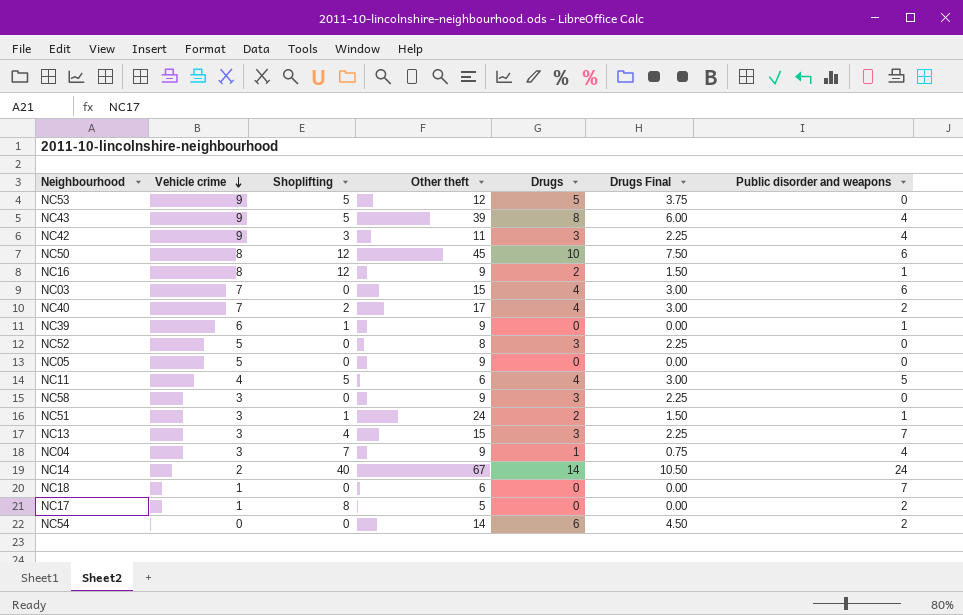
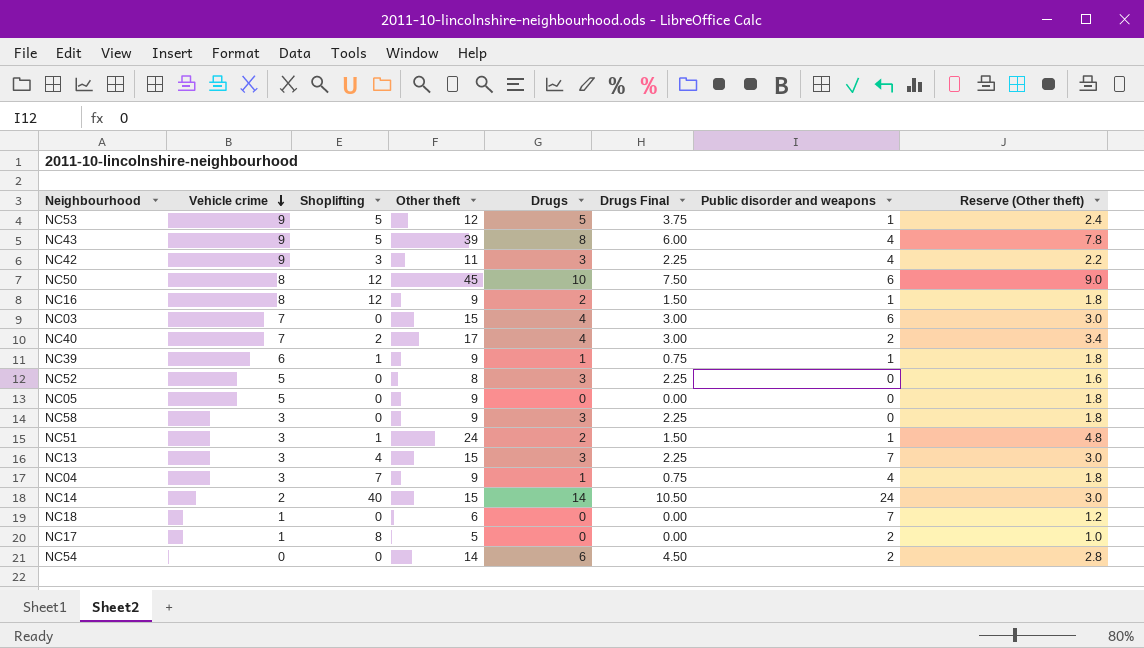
column Reserve (Other theft) | formula: none -> [Other theft] * 0.2
row NC11: 4 | 5 | 6 | 4 | 3.00 | 5 -> none
NC53 | Public disorder and weapons: 0 -> 1
NC39 | Drugs: 0 -> 1
NC39 | Drugs Final: 0.00 -> 0.75
NC14 | Other theft: 67 -> 15

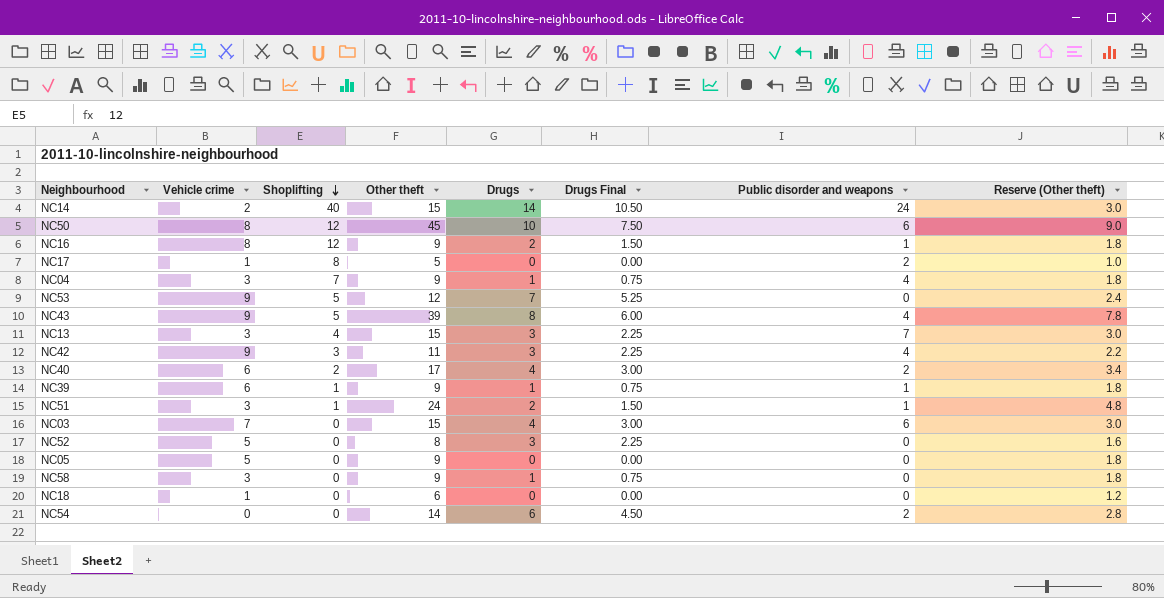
row order: Vehicle crime descending -> Shoplifting descending
NC53 | Drugs: 5 -> 7
NC53 | Drugs Final: 3.75 -> 5.25
NC53 | Public disorder and weapons: 1 -> 0
NC40 | Vehicle crime: 7 -> 6
NC58 | Drugs: 3 -> 1
NC58 | Drugs Final: 2.25 -> 0.75
NC18 | Public disorder and weapons: 7 -> 0

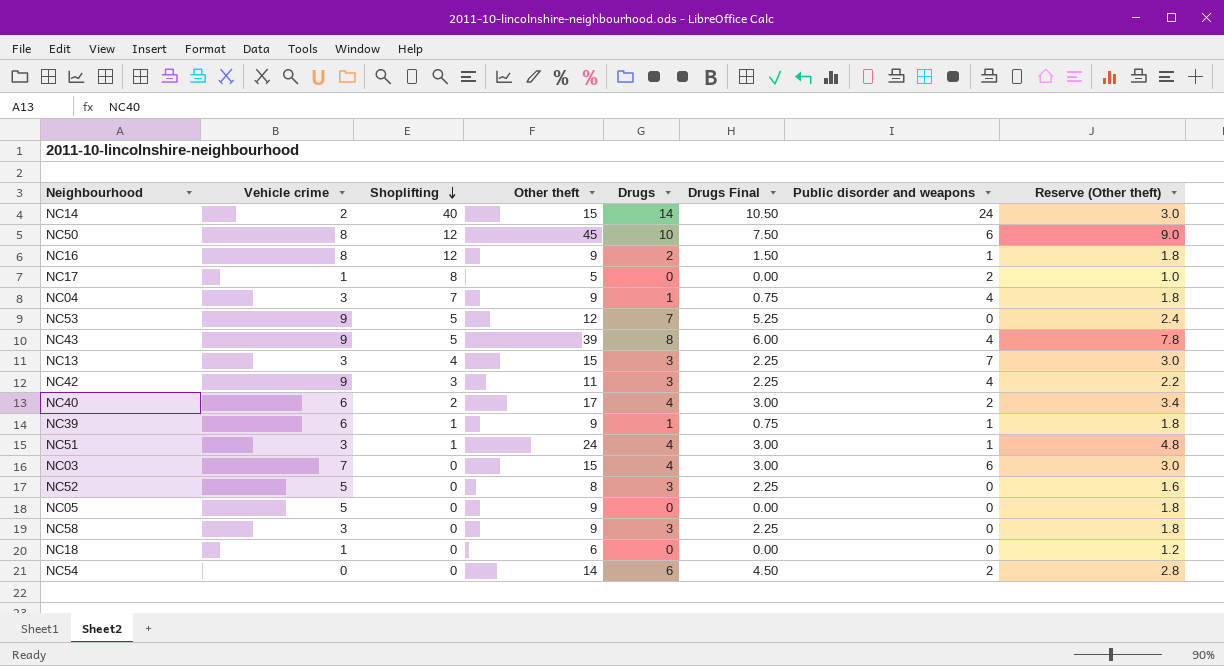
NC51 | Drugs: 2 -> 4
NC51 | Drugs Final: 1.50 -> 3.00
NC58 | Drugs: 1 -> 3
NC58 | Drugs Final: 0.75 -> 2.25

